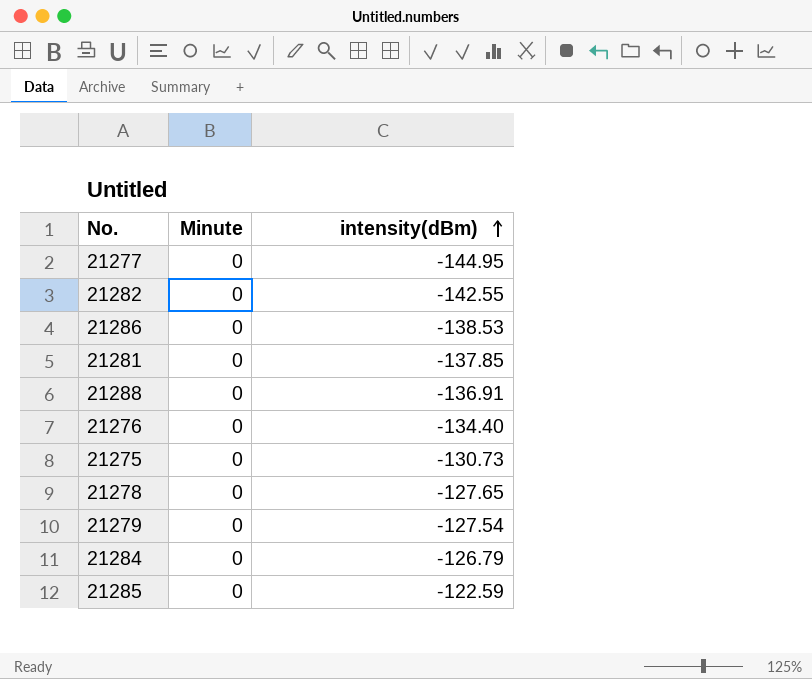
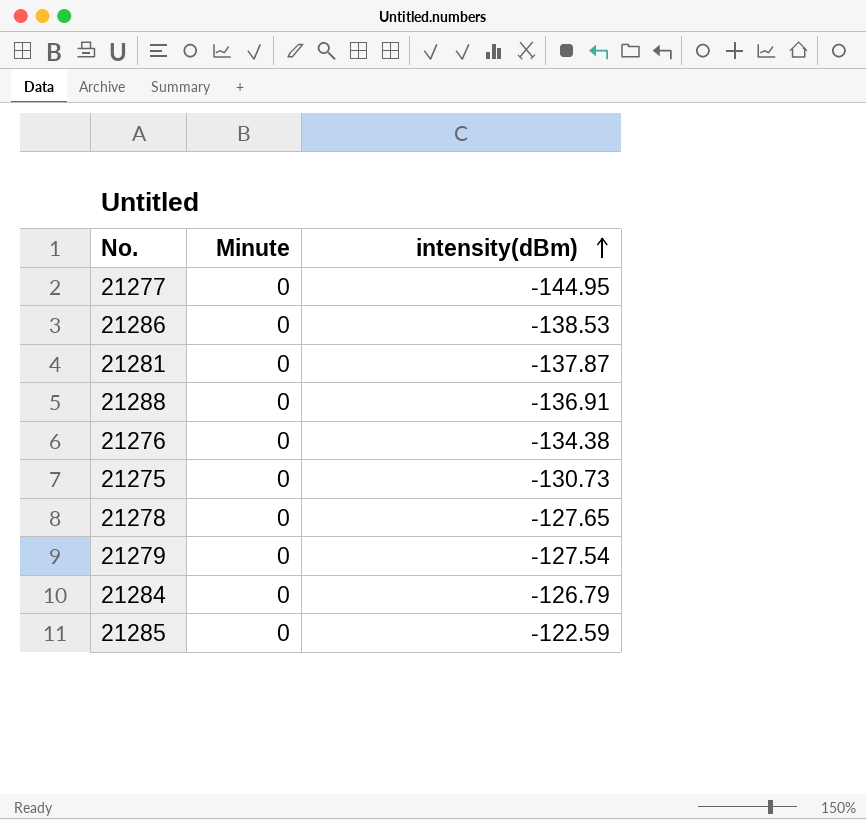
row 21282: 0 | -142.55 -> none
21281 | intensity(dBm): -137.85 -> -137.87
21276 | intensity(dBm): -134.40 -> -134.38

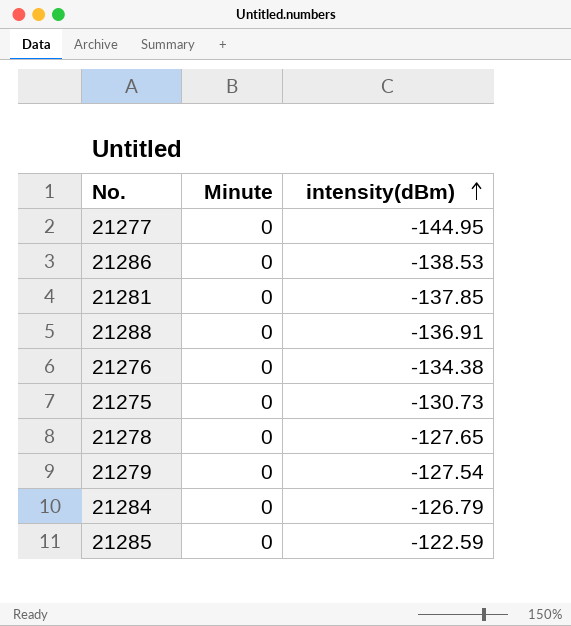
21281 | intensity(dBm): -137.87 -> -137.85

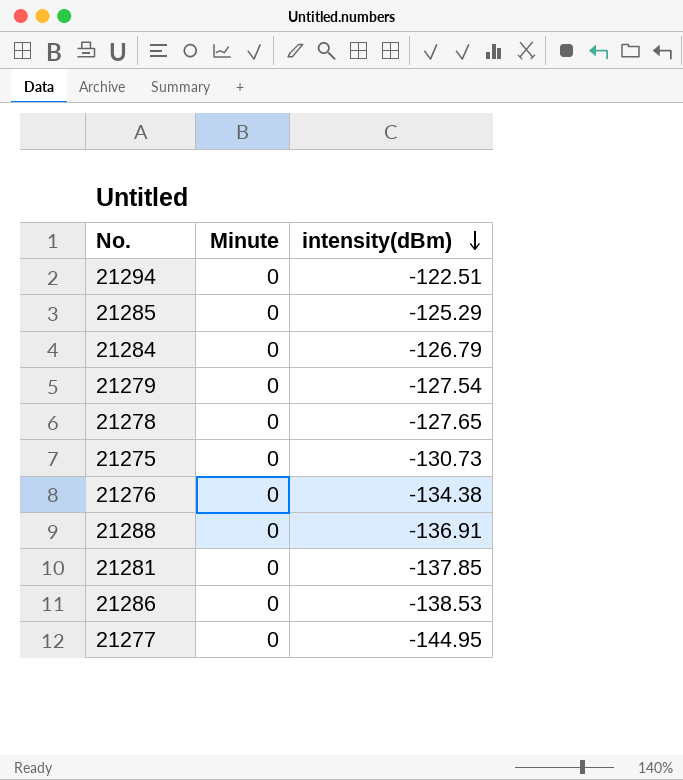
row order: intensity(dBm) ascending -> intensity(dBm) descending
row 21294: none -> 0 | -122.51
21285 | intensity(dBm): -122.59 -> -125.29

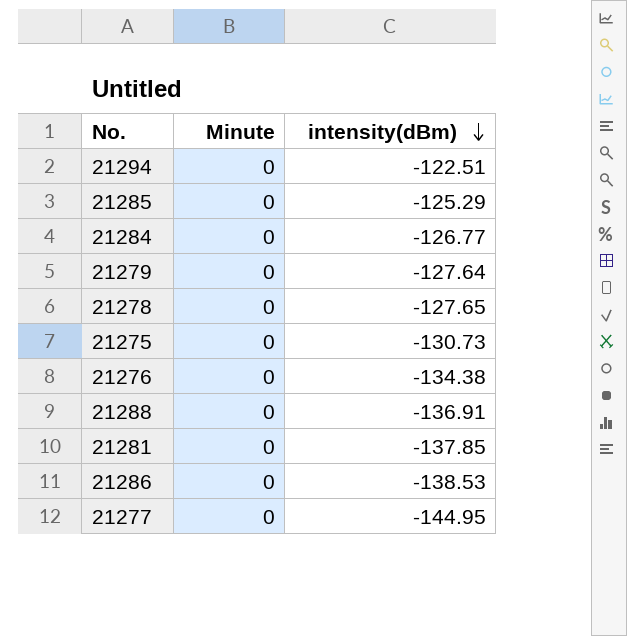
21284 | intensity(dBm): -126.79 -> -126.77
21279 | intensity(dBm): -127.54 -> -127.64

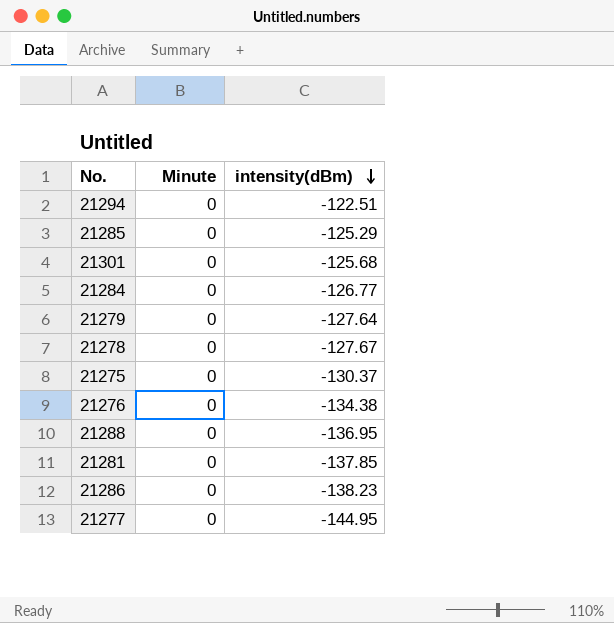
row 21301: none -> 0 | -125.68
21278 | intensity(dBm): -127.65 -> -127.67
21275 | intensity(dBm): -130.73 -> -130.37
21288 | intensity(dBm): -136.91 -> -136.95
21286 | intensity(dBm): -138.53 -> -138.23

